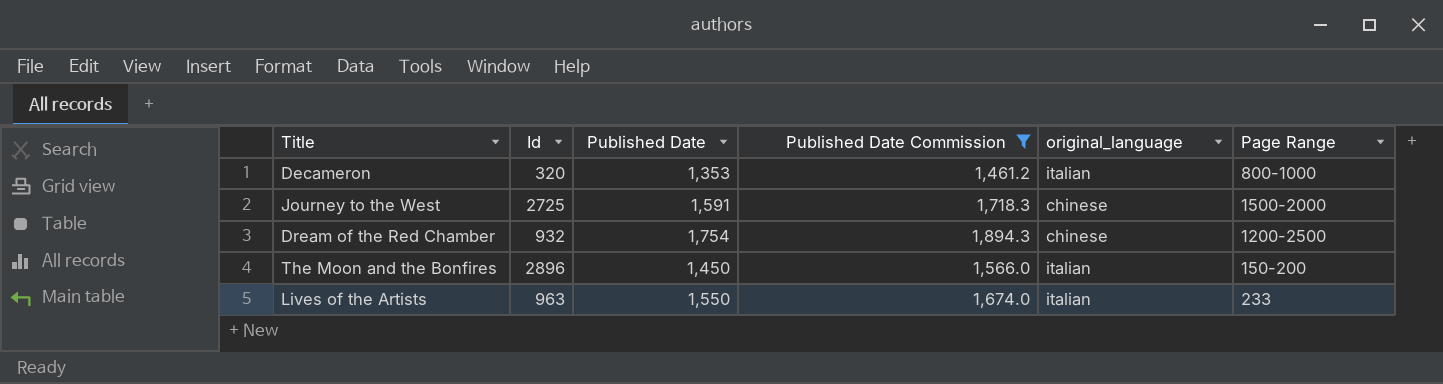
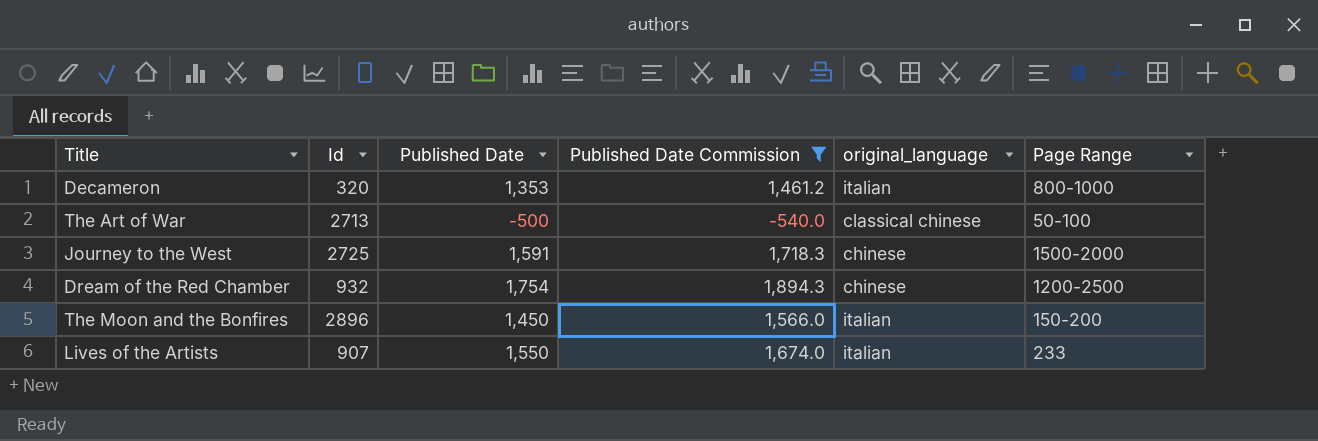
row The Art of War: none -> 2713 | -500 | -540.0 | classical chinese | 50-100
Lives of the Artists | Id: 963 -> 907

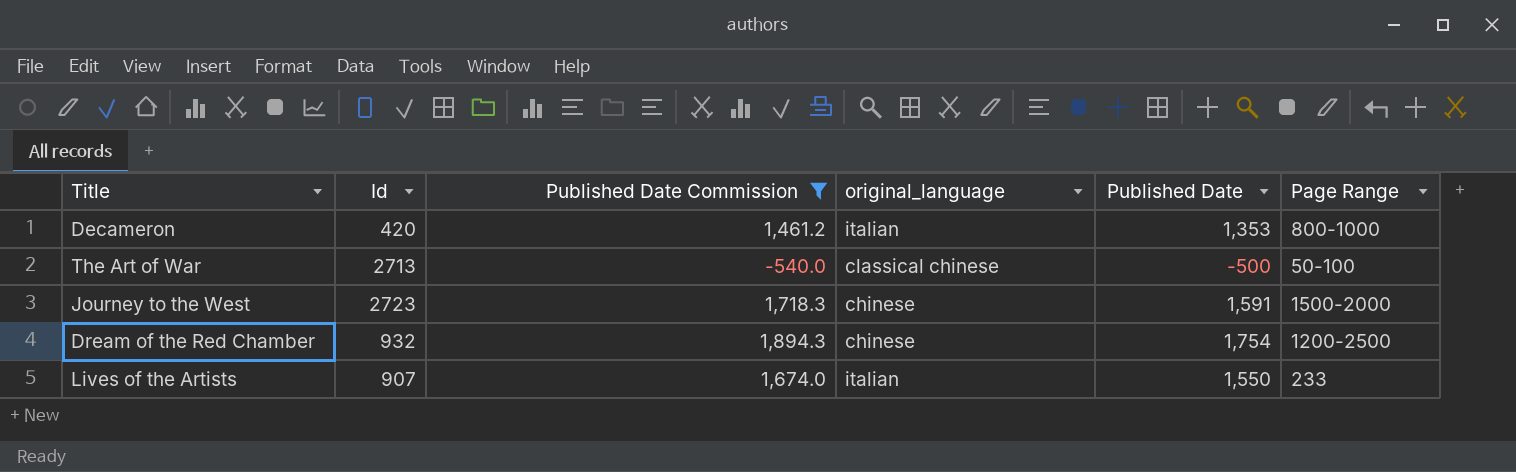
column Published Date | position: 3 -> 5
row The Moon and the Bonfires: 2896 | 1,450 | 1,566.0 | italian | 150-200 -> none
Decameron | Id: 320 -> 420
Journey to the West | Id: 2725 -> 2723

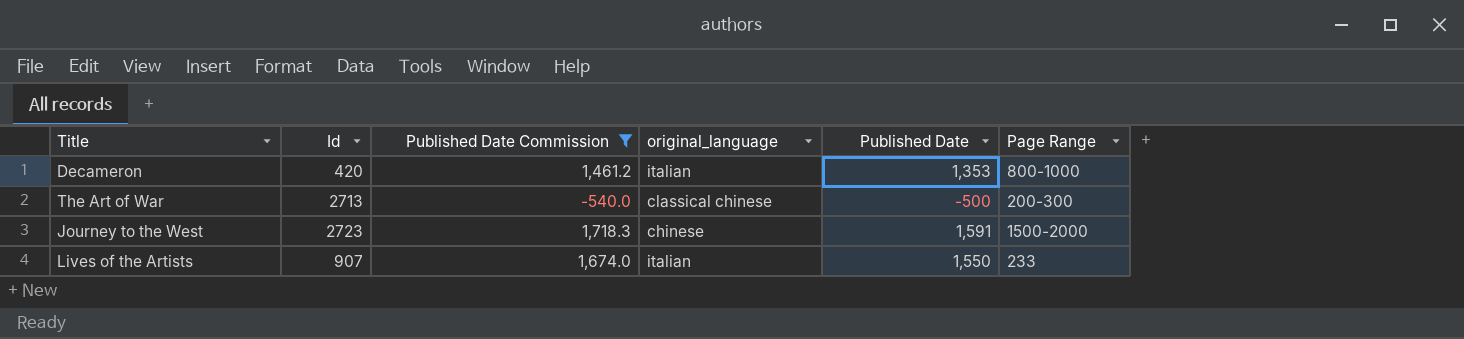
row Dream of the Red Chamber: 932 | 1,894.3 | chinese | 1,754 | 1200-2500 -> none
The Art of War | Page Range: 50-100 -> 200-300

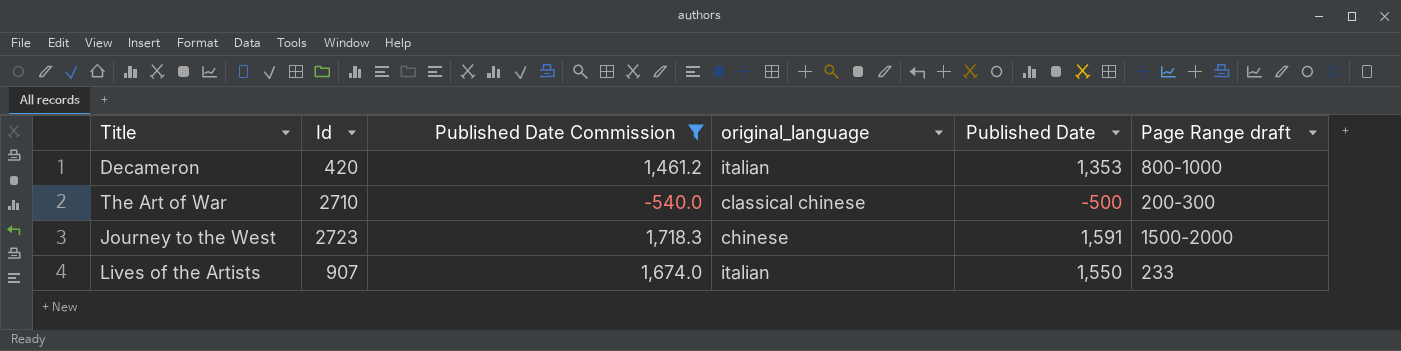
column name: Page Range -> Page Range draft
The Art of War | Id: 2713 -> 2710

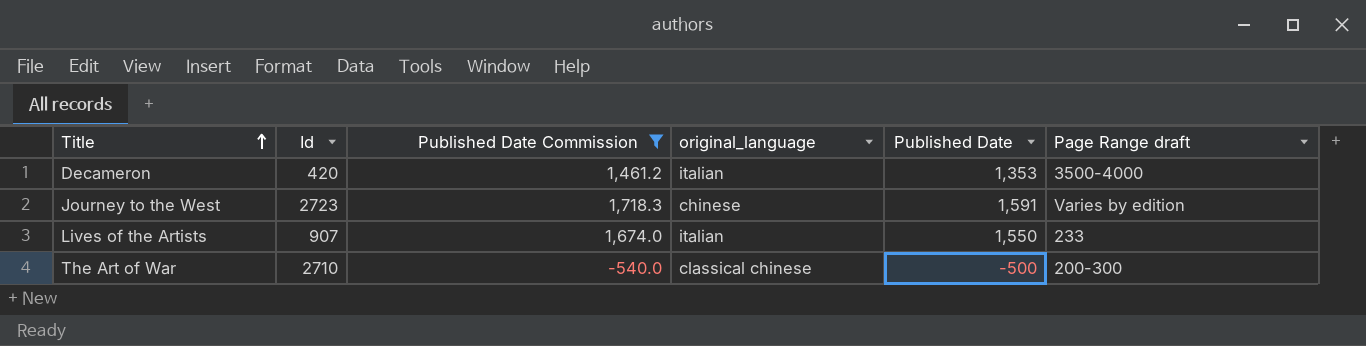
row order: none -> Title ascending
Decameron | Page Range draft: 800-1000 -> 3500-4000
Journey to the West | Page Range draft: 1500-2000 -> Varies by edition

